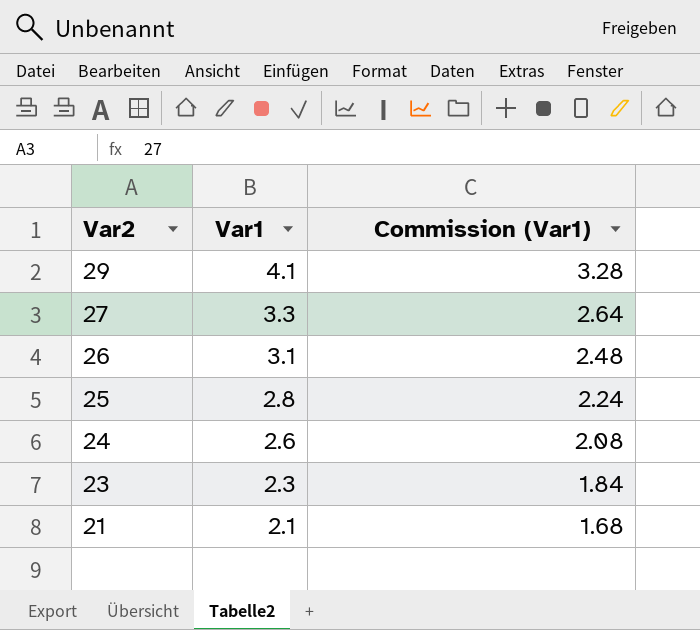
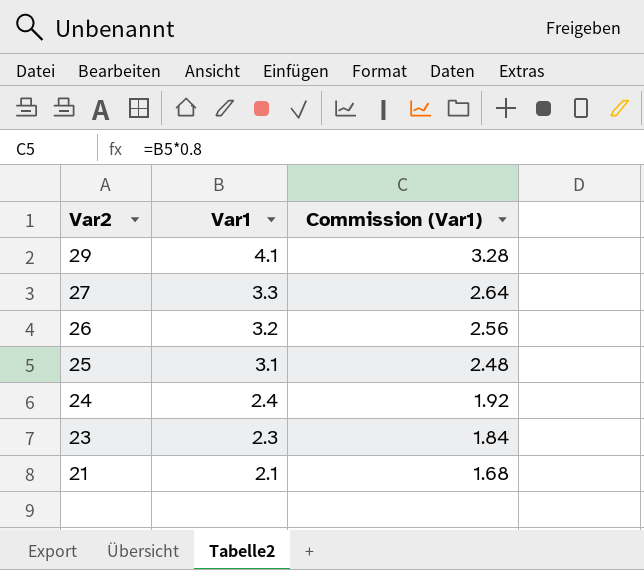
26 | Var1: 3.1 -> 3.2
26 | Commission (Var1): 2.48 -> 2.56
25 | Var1: 2.8 -> 3.1
25 | Commission (Var1): 2.24 -> 2.48
24 | Var1: 2.6 -> 2.4
24 | Commission (Var1): 2.08 -> 1.92

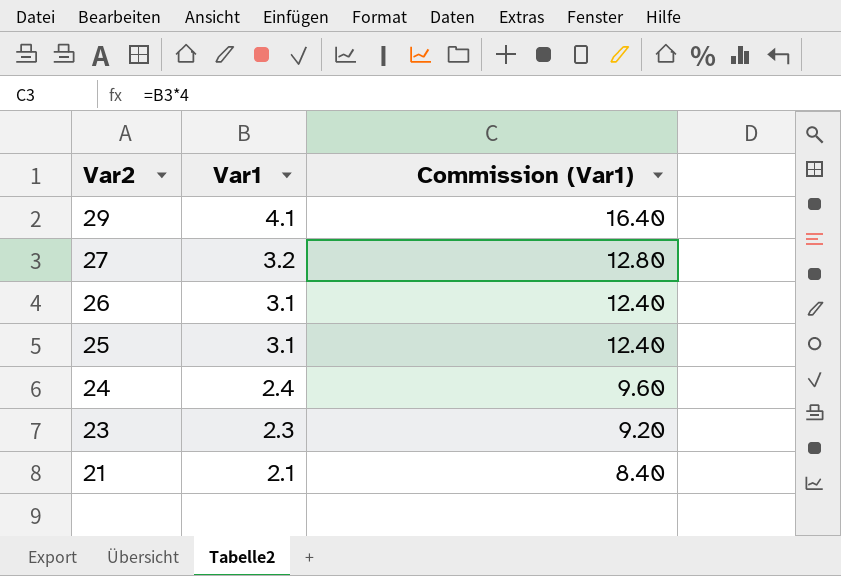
column Commission (Var1) | formula: [Var1] * 0.8 -> [Var1] * 4
27 | Var1: 3.3 -> 3.2
26 | Var1: 3.2 -> 3.1

